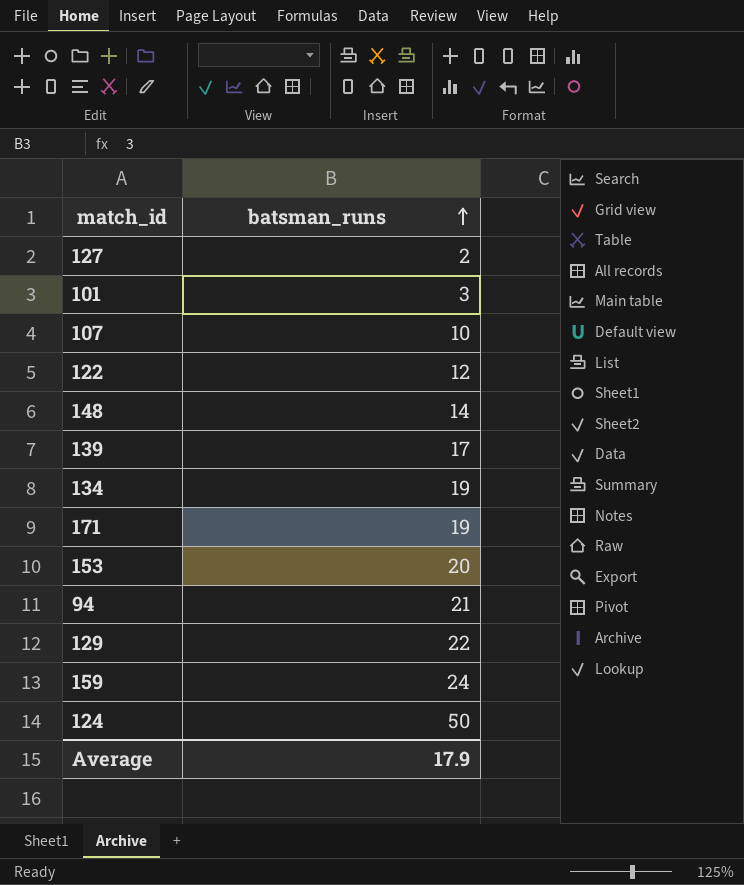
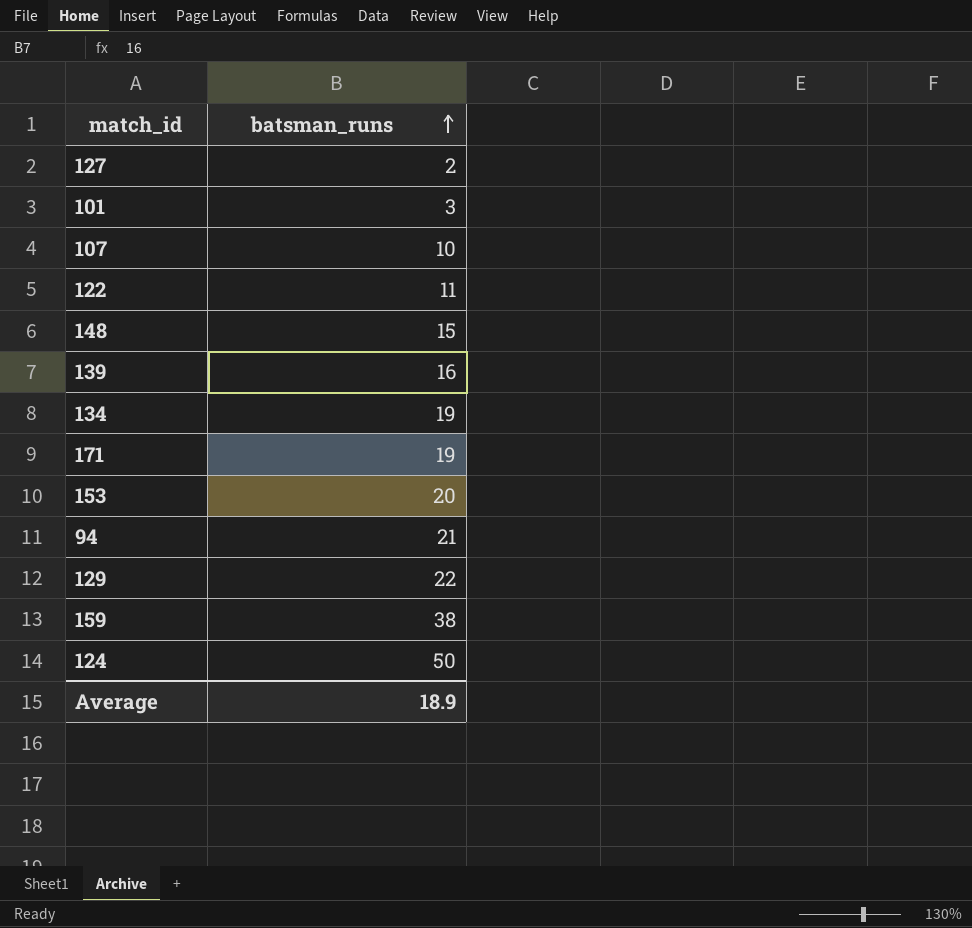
122 | batsman_runs: 12 -> 11
148 | batsman_runs: 14 -> 15
139 | batsman_runs: 17 -> 16
159 | batsman_runs: 24 -> 38
Average | batsman_runs: 17.9 -> 18.9

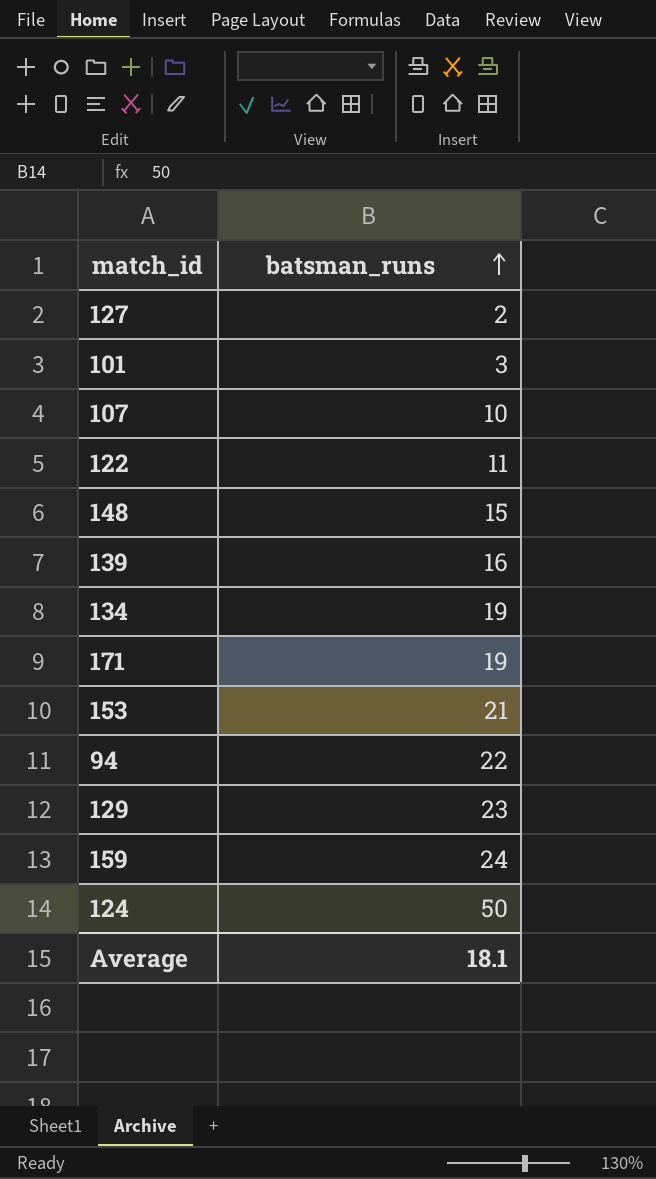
153 | batsman_runs: 20 -> 21
94 | batsman_runs: 21 -> 22
129 | batsman_runs: 22 -> 23
159 | batsman_runs: 38 -> 24
Average | batsman_runs: 18.9 -> 18.1

